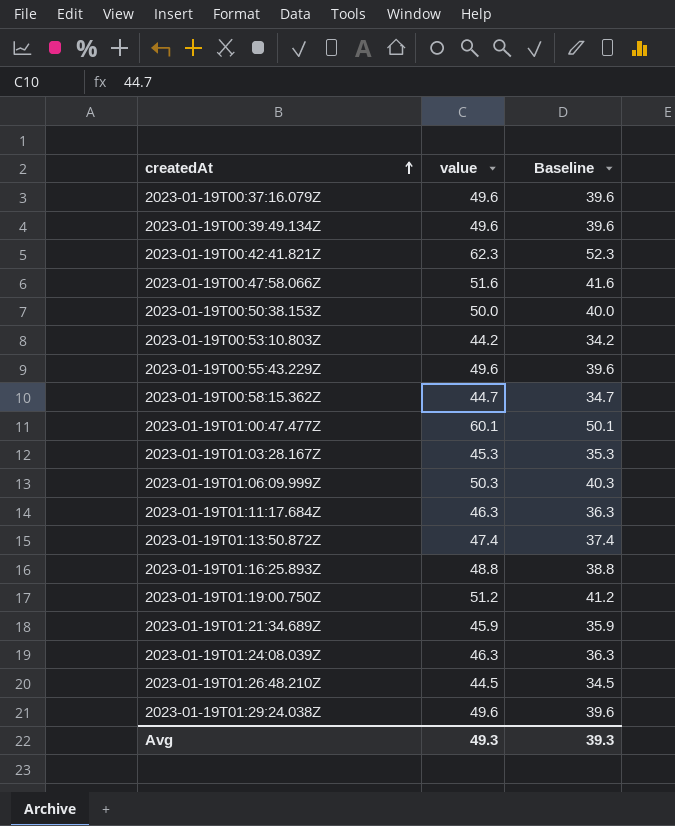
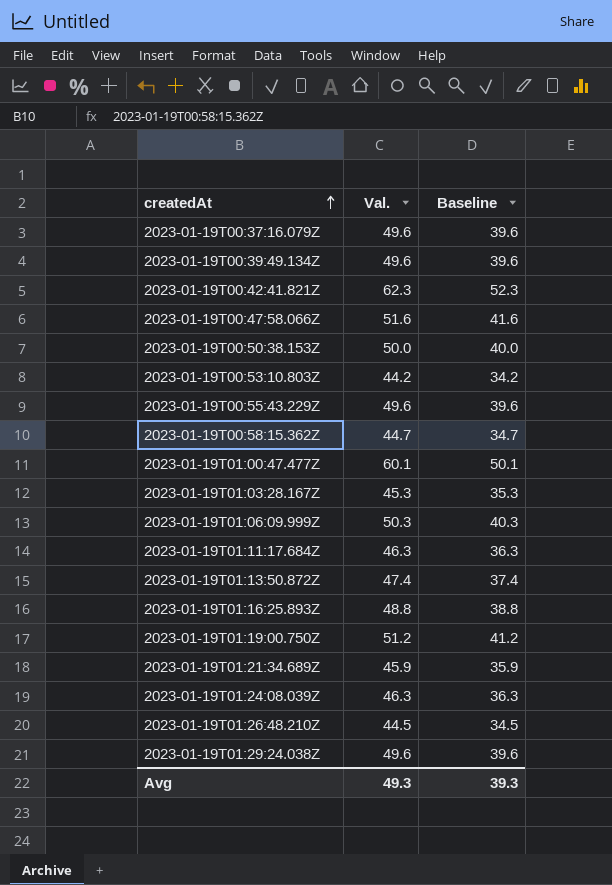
column name: value -> Val.

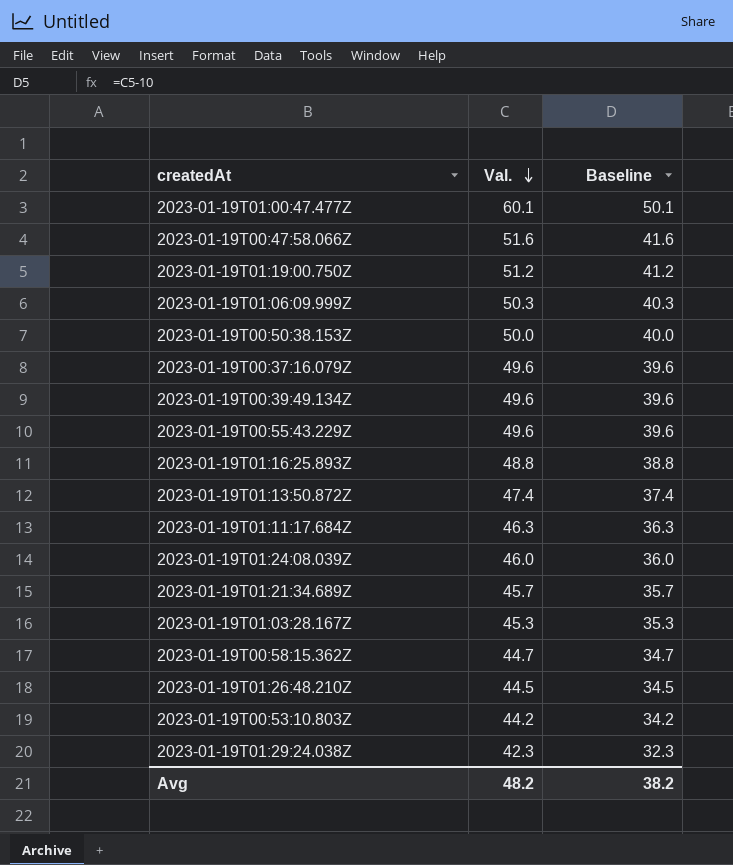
row order: createdAt ascending -> Val. descending
row 2023-01-19T00:42:41.821Z: 62.3 | 52.3 -> none
2023-01-19T01:24:08.039Z | Val.: 46.3 -> 46.0
2023-01-19T01:24:08.039Z | Baseline: 36.3 -> 36.0
2023-01-19T01:21:34.689Z | Val.: 45.9 -> 45.7
2023-01-19T01:21:34.689Z | Baseline: 35.9 -> 35.7
2023-01-19T01:29:24.038Z | Val.: 49.6 -> 42.3
2023-01-19T01:29:24.038Z | Baseline: 39.6 -> 32.3
Avg | Val.: 49.3 -> 48.2
Avg | Baseline: 39.3 -> 38.2

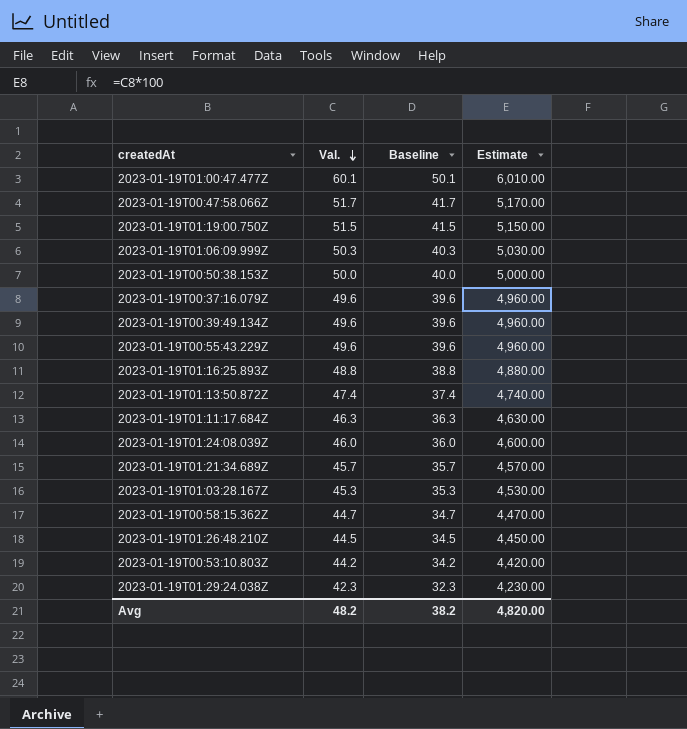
column Estimate | formula: none -> [Val.] * 100
2023-01-19T00:47:58.066Z | Val.: 51.6 -> 51.7
2023-01-19T00:47:58.066Z | Baseline: 41.6 -> 41.7
2023-01-19T01:19:00.750Z | Val.: 51.2 -> 51.5
2023-01-19T01:19:00.750Z | Baseline: 41.2 -> 41.5

